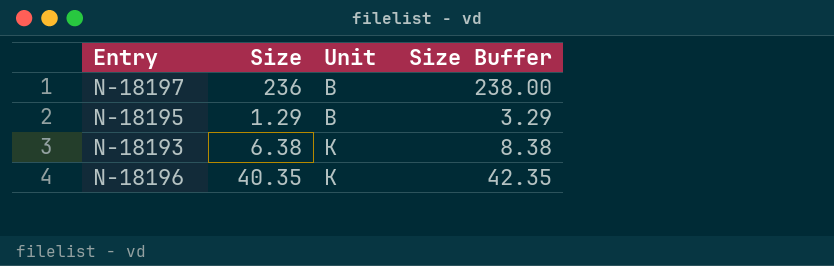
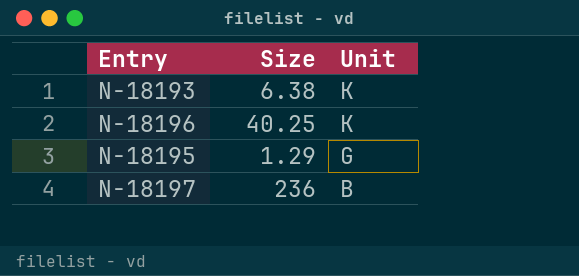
row order: Unit ascending -> Unit descending
column Size Buffer | formula: [Size] + 2 -> none
N-18196 | Size: 40.35 -> 40.25
N-18195 | Unit: B -> G

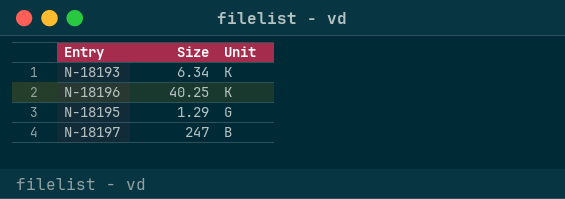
N-18193 | Size: 6.38 -> 6.34
N-18197 | Size: 236 -> 247

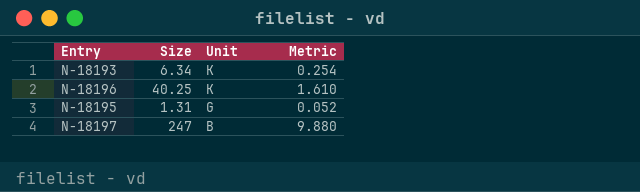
column Metric | formula: none -> [Size] * 0.04
N-18195 | Size: 1.29 -> 1.31

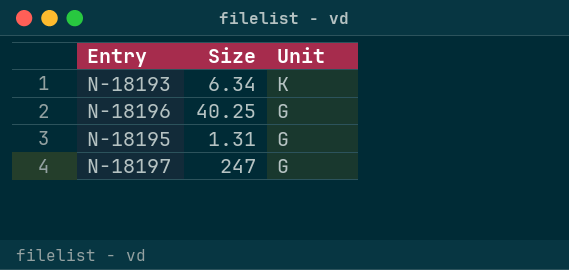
column Metric | formula: [Size] * 0.04 -> none
N-18196 | Unit: K -> G
N-18197 | Unit: B -> G

